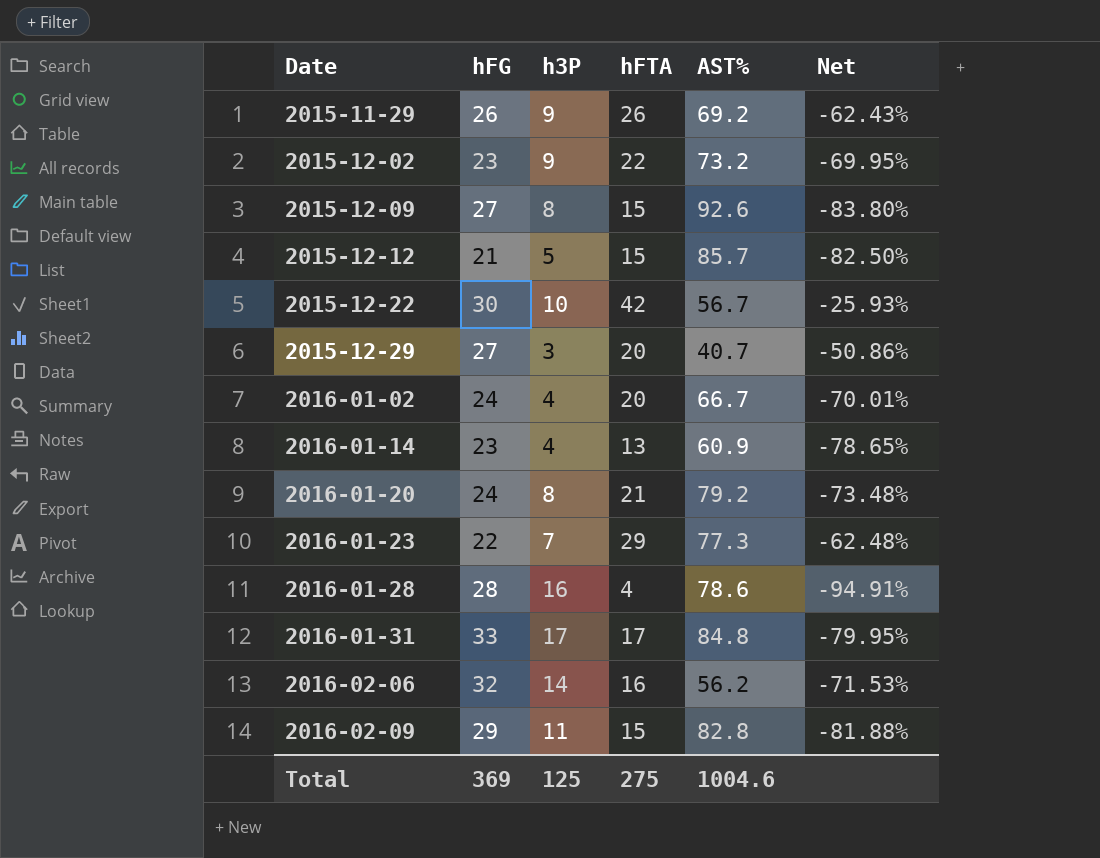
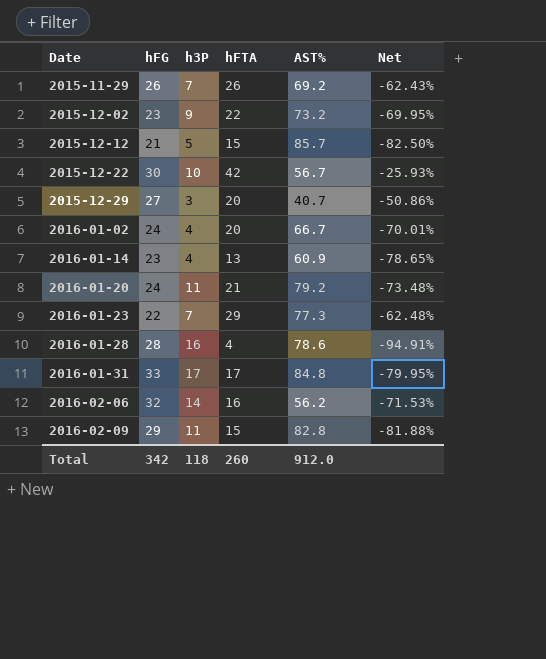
row 2015-12-09: 27 | 8 | 15 | 92.6 | -83.80% -> none
2015-11-29 | h3P: 9 -> 7
2016-01-20 | h3P: 8 -> 11
Total | hFG: 369 -> 342
Total | h3P: 125 -> 118
Total | hFTA: 275 -> 260
Total | AST%: 1004.6 -> 912.0

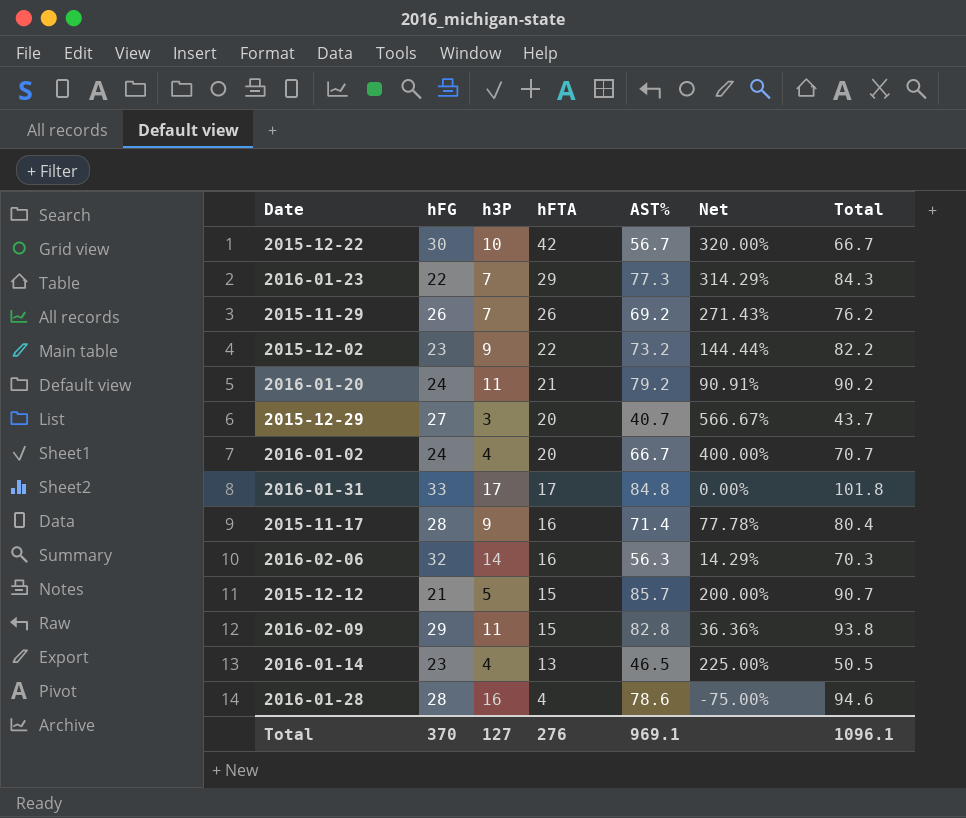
row order: Date ascending -> hFTA descending
column Net | formula: ([hFTA] - [AST%]) / [AST%] -> ([hFTA] - [h3P]) / [h3P]
column Total | formula: none -> [h3P] + [AST%]
row 2015-11-17: none -> 28 | 9 | 16 | 71.4 | 77.78% | 80.4
2016-02-06 | AST%: 56.2 -> 56.3
2016-01-14 | AST%: 60.9 -> 46.5
Total | hFG: 342 -> 370
Total | h3P: 118 -> 127
Total | hFTA: 260 -> 276
Total | AST%: 912.0 -> 969.1

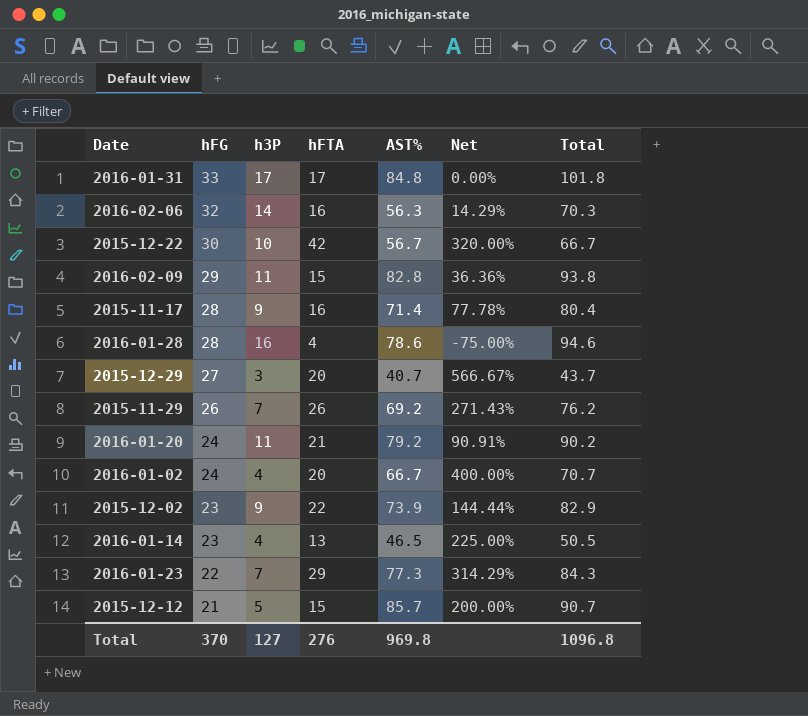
row order: hFTA descending -> hFG descending
2015-12-02 | AST%: 73.2 -> 73.9
2015-12-02 | Total: 82.2 -> 82.9
Total | AST%: 969.1 -> 969.8
Total | Total: 1096.1 -> 1096.8

